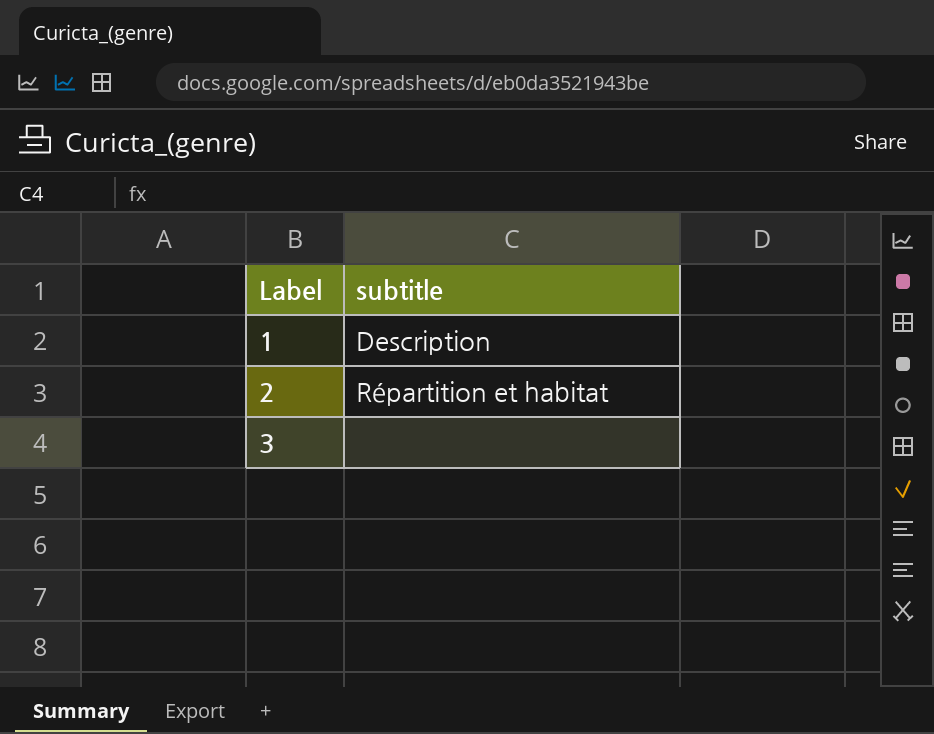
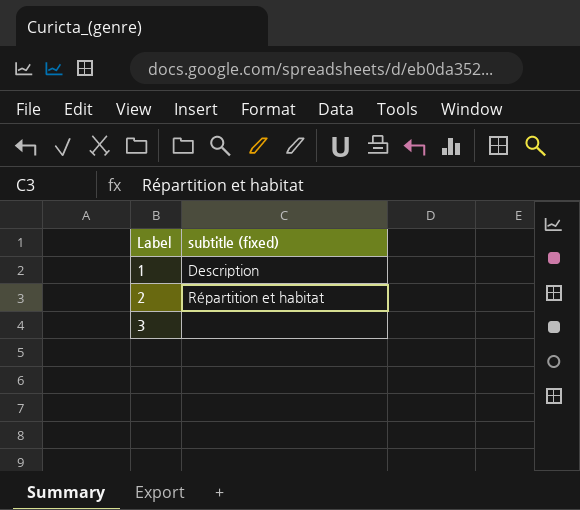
column name: subtitle -> subtitle (fixed)

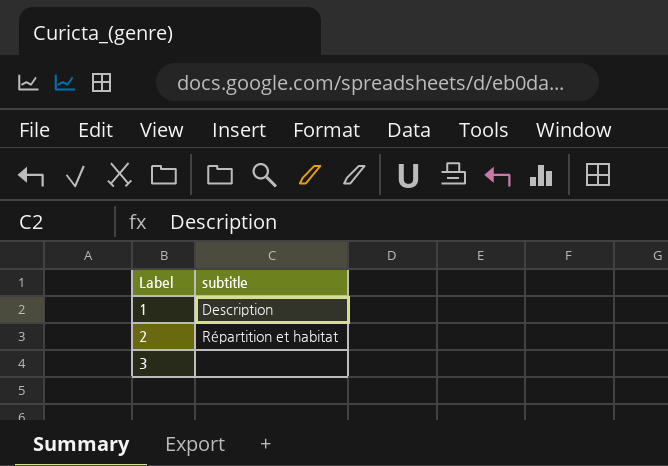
column name: subtitle (fixed) -> subtitle

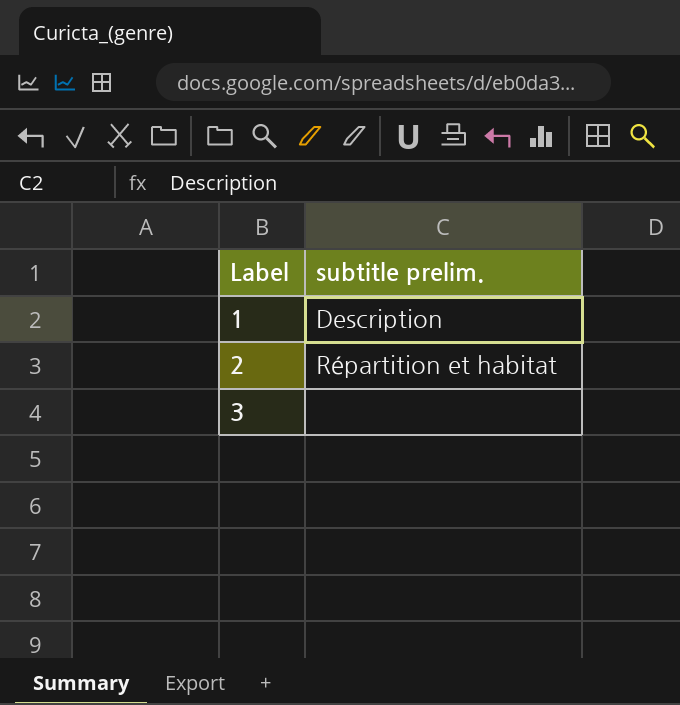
column name: subtitle -> subtitle prelim.

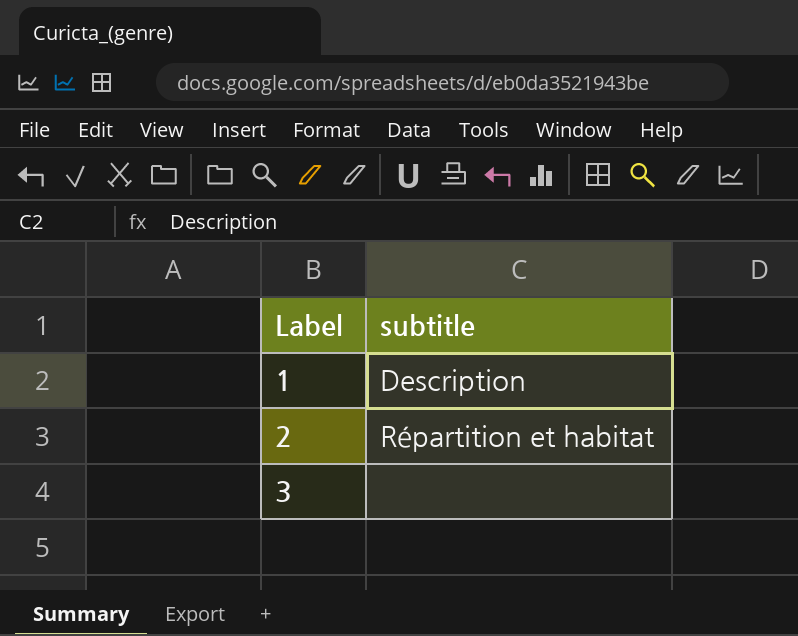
column name: subtitle prelim. -> subtitle

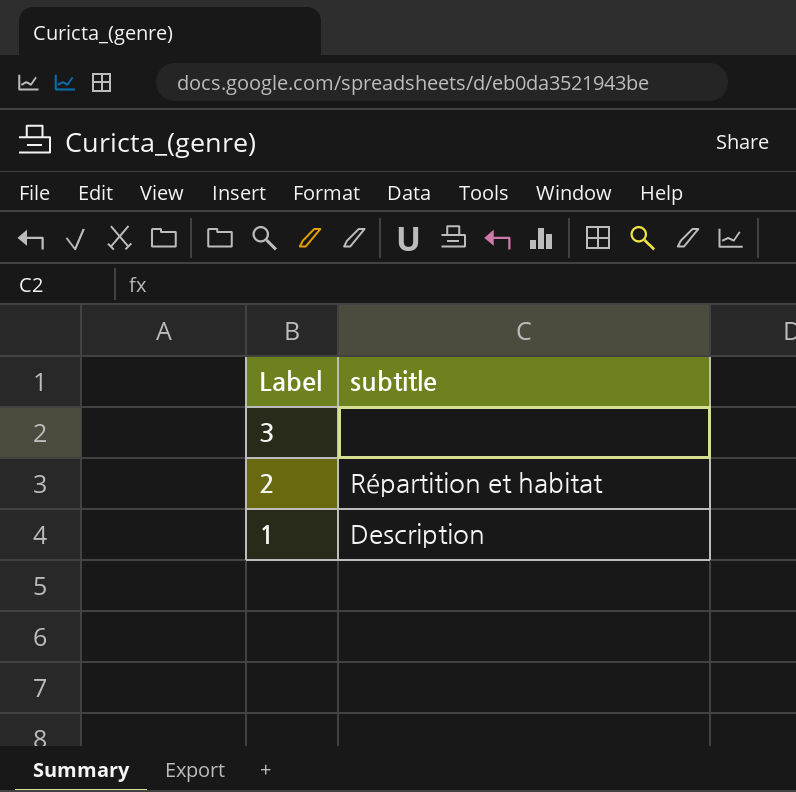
row order: Label ascending -> Label descending

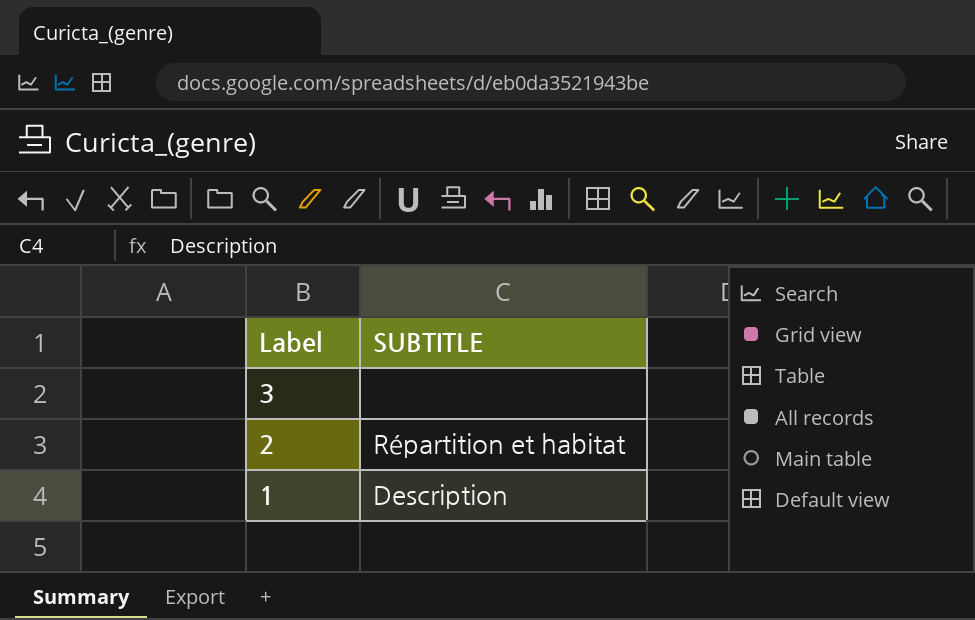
column name: subtitle -> SUBTITLE

